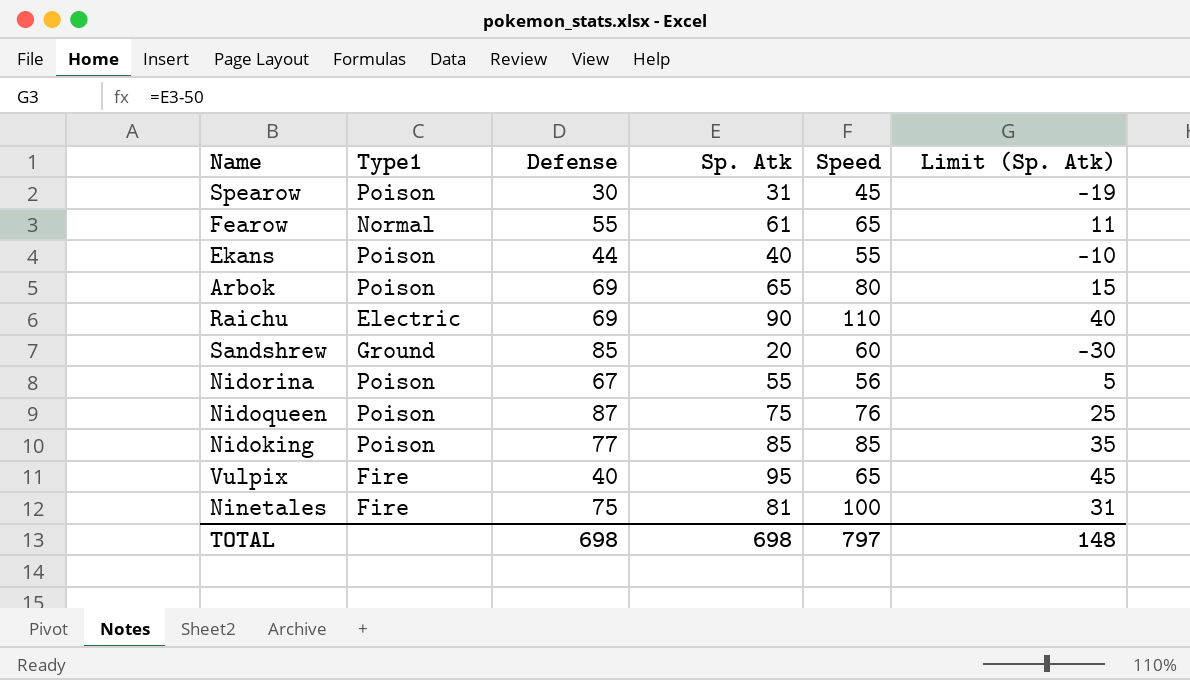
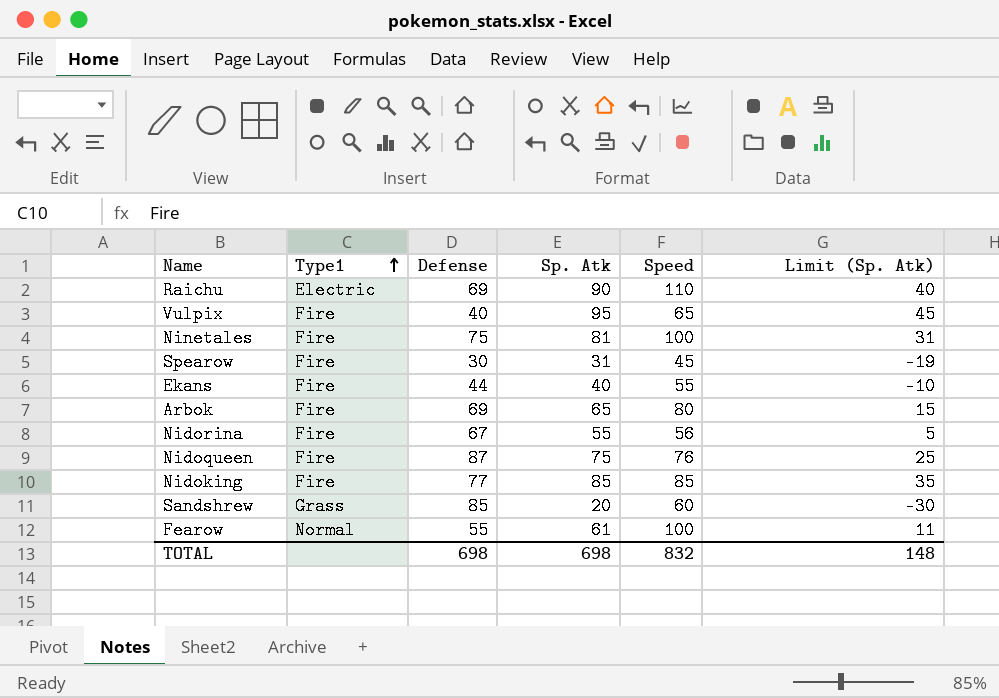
row order: none -> Type1 ascending
Spearow | Type1: Poison -> Fire
Ekans | Type1: Poison -> Fire
Arbok | Type1: Poison -> Fire
Nidorina | Type1: Poison -> Fire
Nidoqueen | Type1: Poison -> Fire
Nidoking | Type1: Poison -> Fire
Sandshrew | Type1: Ground -> Grass
Fearow | Speed: 65 -> 100
TOTAL | Speed: 797 -> 832

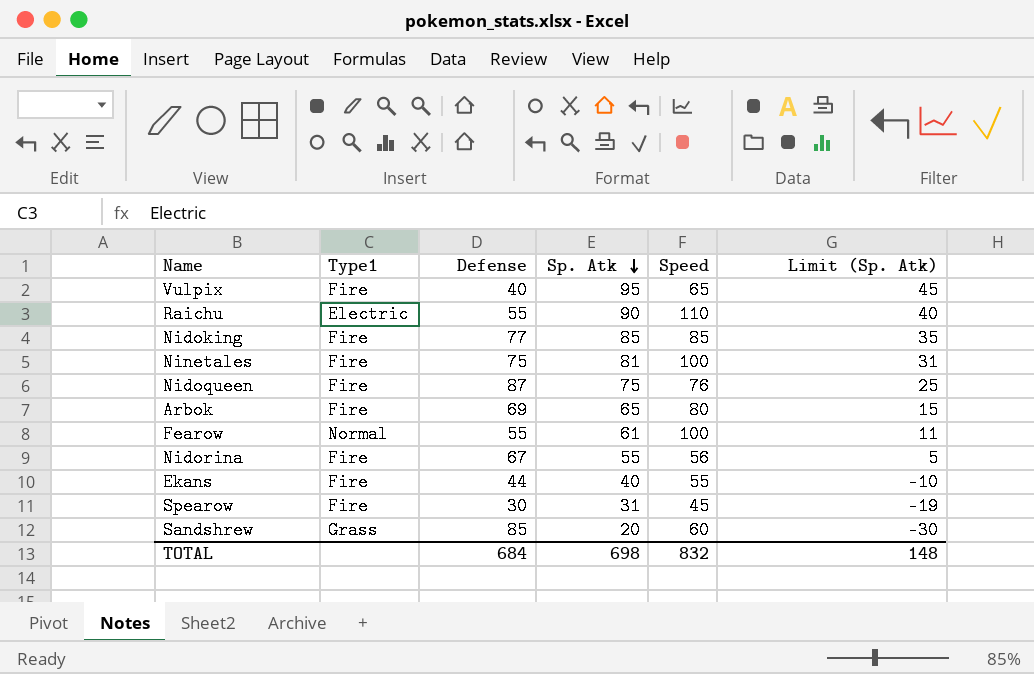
row order: Type1 ascending -> Sp. Atk descending
Raichu | Defense: 69 -> 55
TOTAL | Defense: 698 -> 684

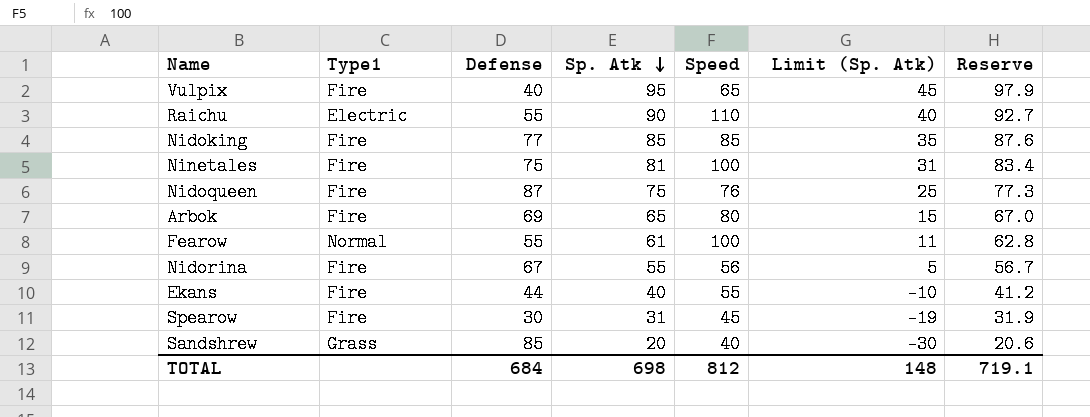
column Reserve | formula: none -> [Sp. Atk] * 1.03
Sandshrew | Speed: 60 -> 40
TOTAL | Speed: 832 -> 812

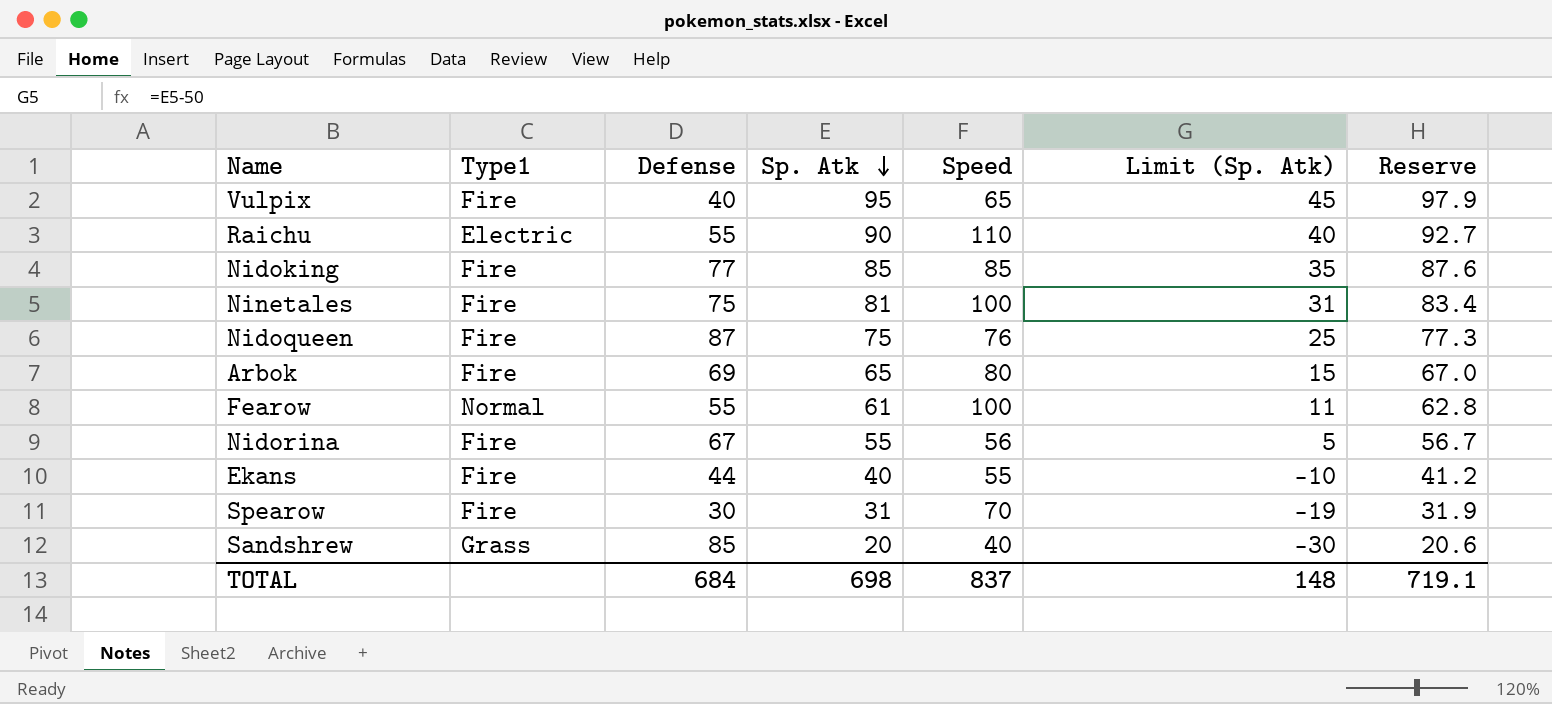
Spearow | Speed: 45 -> 70
TOTAL | Speed: 812 -> 837

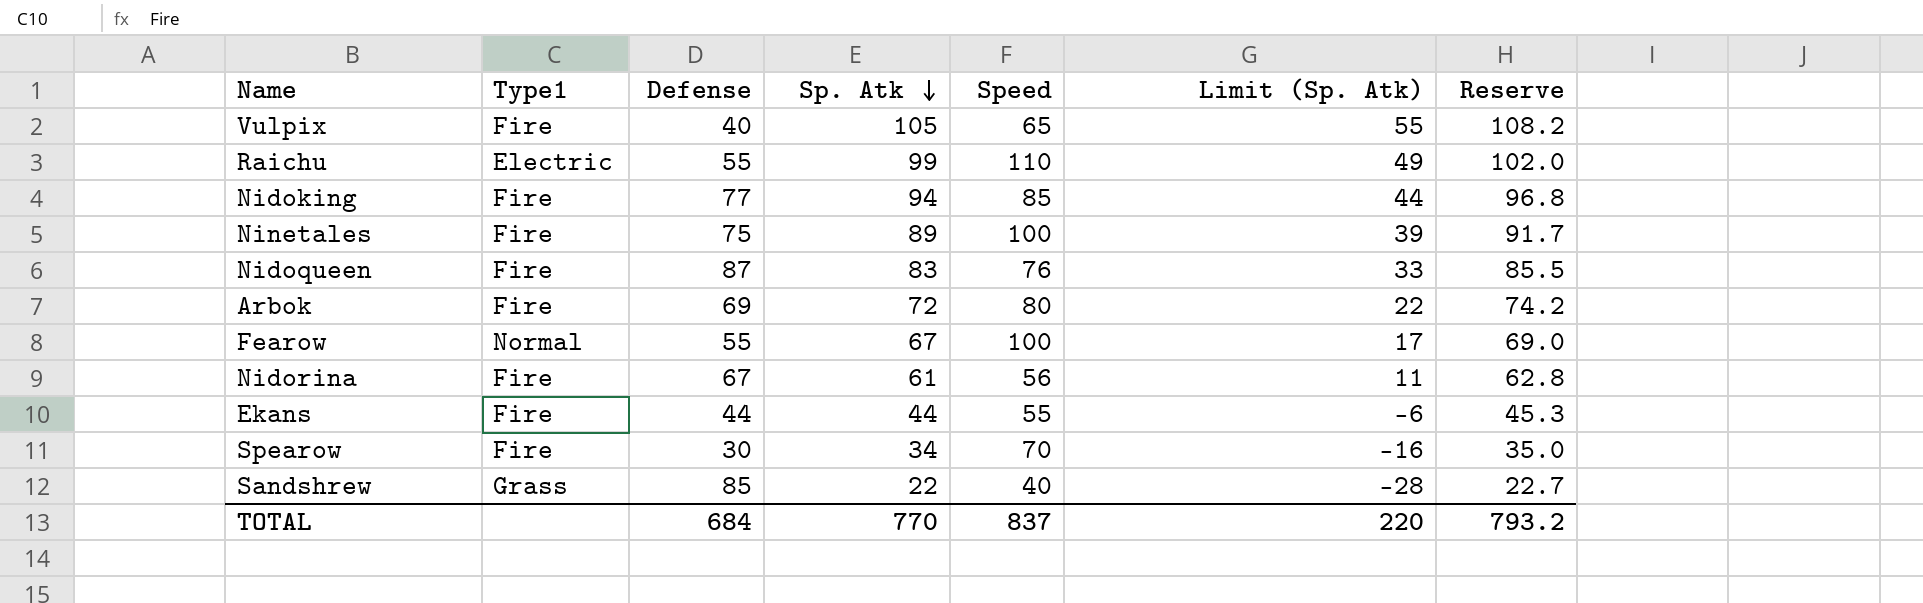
Vulpix | Sp. Atk: 95 -> 105
Vulpix | Limit (Sp. Atk): 45 -> 55
Vulpix | Reserve: 97.9 -> 108.2
Raichu | Sp. Atk: 90 -> 99
Raichu | Limit (Sp. Atk): 40 -> 49
Raichu | Reserve: 92.7 -> 102.0
Nidoking | Sp. Atk: 85 -> 94
Nidoking | Limit (Sp. Atk): 35 -> 44
Nidoking | Reserve: 87.6 -> 96.8
Ninetales | Sp. Atk: 81 -> 89
Ninetales | Limit (Sp. Atk): 31 -> 39
Ninetales | Reserve: 83.4 -> 91.7
Nidoqueen | Sp. Atk: 75 -> 83
Nidoqueen | Limit (Sp. Atk): 25 -> 33
Nidoqueen | Reserve: 77.3 -> 85.5
Arbok | Sp. Atk: 65 -> 72
Arbok | Limit (Sp. Atk): 15 -> 22
Arbok | Reserve: 67.0 -> 74.2
Fearow | Sp. Atk: 61 -> 67
Fearow | Limit (Sp. Atk): 11 -> 17
Fearow | Reserve: 62.8 -> 69.0
Nidorina | Sp. Atk: 55 -> 61
Nidorina | Limit (Sp. Atk): 5 -> 11
Nidorina | Reserve: 56.7 -> 62.8
Ekans | Sp. Atk: 40 -> 44
Ekans | Limit (Sp. Atk): -10 -> -6
Ekans | Reserve: 41.2 -> 45.3
Spearow | Sp. Atk: 31 -> 34
Spearow | Limit (Sp. Atk): -19 -> -16
Spearow | Reserve: 31.9 -> 35.0
Sandshrew | Sp. Atk: 20 -> 22
Sandshrew | Limit (Sp. Atk): -30 -> -28
Sandshrew | Reserve: 20.6 -> 22.7
TOTAL | Sp. Atk: 698 -> 770
TOTAL | Limit (Sp. Atk): 148 -> 220
TOTAL | Reserve: 719.1 -> 793.2

